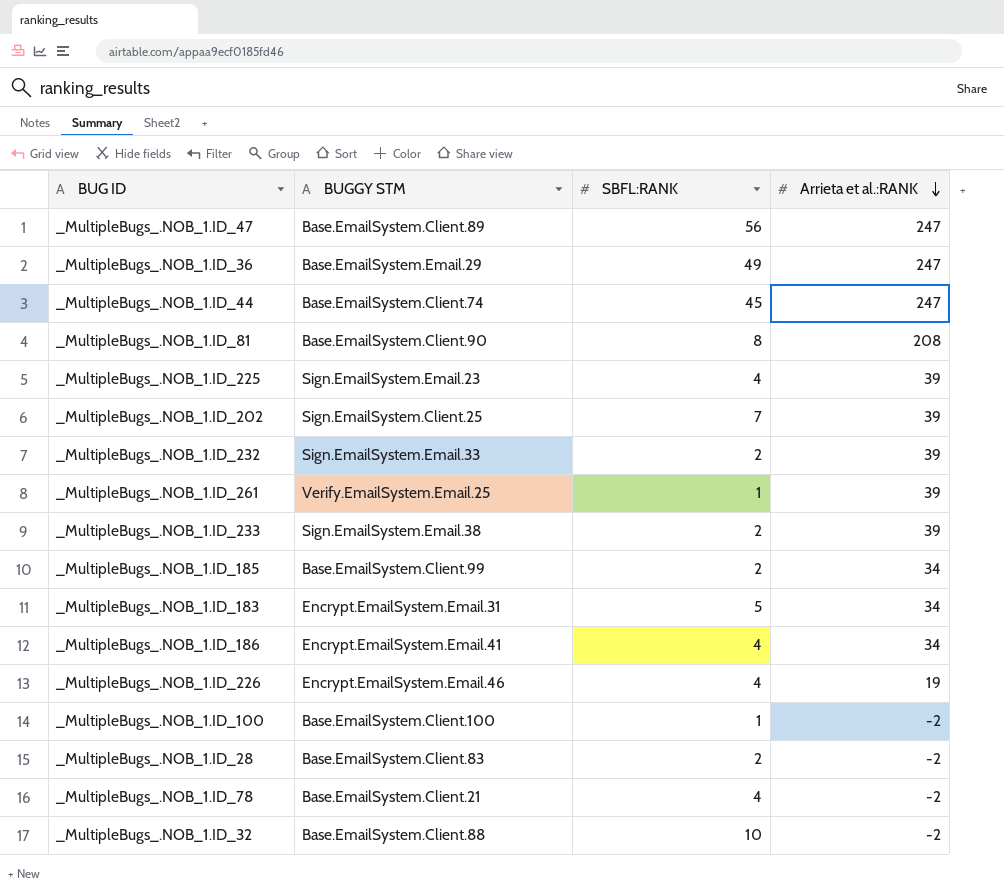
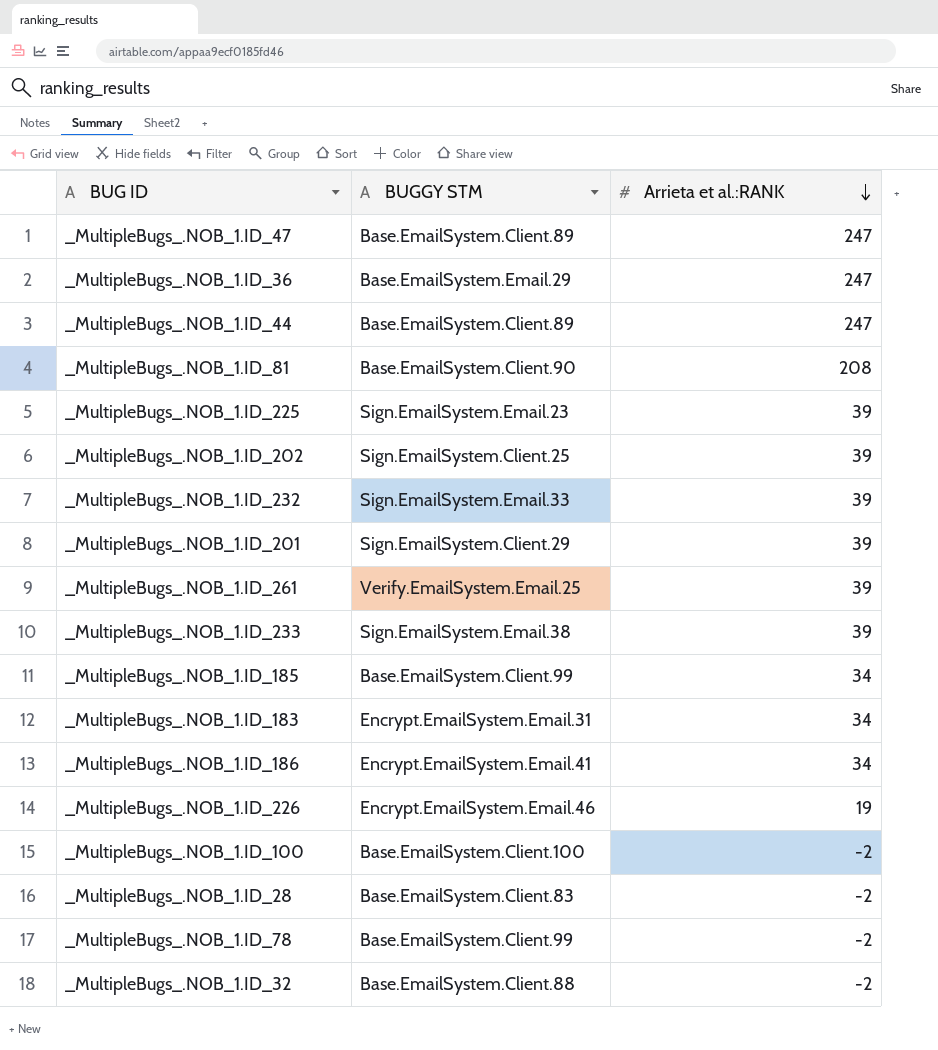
column SBFL:RANK | position: 3 -> none
_MultipleBugs_.NOB_1.ID_44 | BUGGY STM: Base.EmailSystem.Client.74 -> Base.EmailSystem.Client.89
row _MultipleBugs_.NOB_1.ID_201: none -> Sign.EmailSystem.Client.29 | 39
_MultipleBugs_.NOB_1.ID_78 | BUGGY STM: Base.EmailSystem.Client.21 -> Base.EmailSystem.Client.99

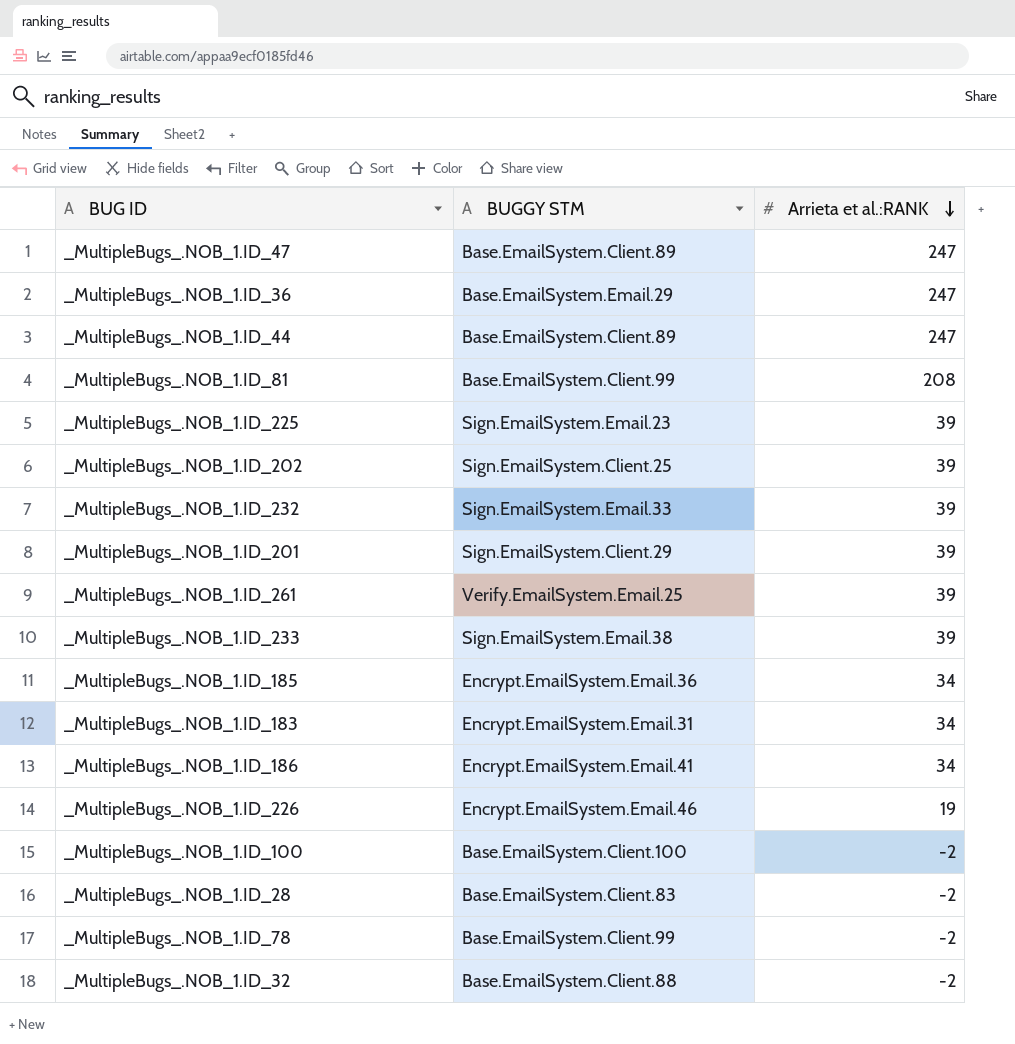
_MultipleBugs_.NOB_1.ID_81 | BUGGY STM: Base.EmailSystem.Client.90 -> Base.EmailSystem.Client.99
_MultipleBugs_.NOB_1.ID_185 | BUGGY STM: Base.EmailSystem.Client.99 -> Encrypt.EmailSystem.Email.36

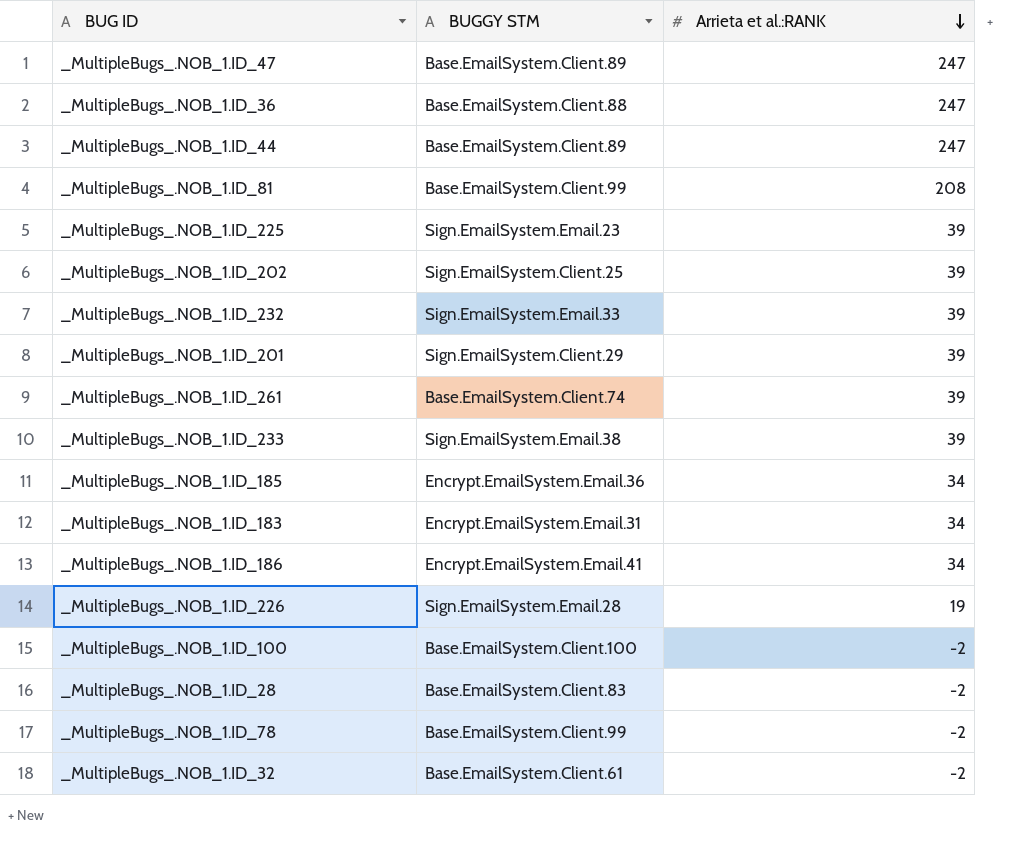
_MultipleBugs_.NOB_1.ID_36 | BUGGY STM: Base.EmailSystem.Email.29 -> Base.EmailSystem.Client.88
_MultipleBugs_.NOB_1.ID_261 | BUGGY STM: Verify.EmailSystem.Email.25 -> Base.EmailSystem.Client.74
_MultipleBugs_.NOB_1.ID_226 | BUGGY STM: Encrypt.EmailSystem.Email.46 -> Sign.EmailSystem.Email.28
_MultipleBugs_.NOB_1.ID_32 | BUGGY STM: Base.EmailSystem.Client.88 -> Base.EmailSystem.Client.61

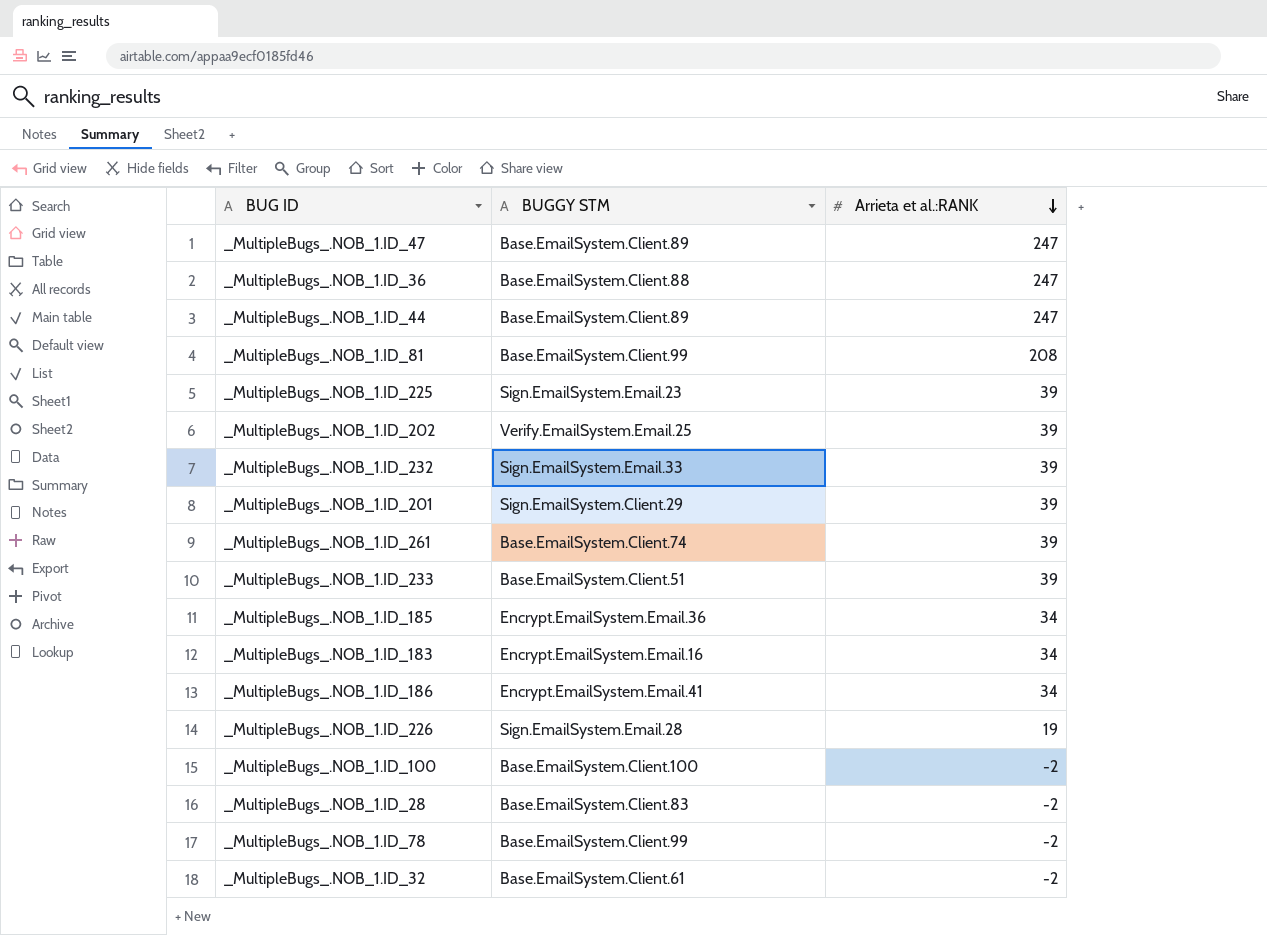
_MultipleBugs_.NOB_1.ID_202 | BUGGY STM: Sign.EmailSystem.Client.25 -> Verify.EmailSystem.Email.25
_MultipleBugs_.NOB_1.ID_233 | BUGGY STM: Sign.EmailSystem.Email.38 -> Base.EmailSystem.Client.51
_MultipleBugs_.NOB_1.ID_183 | BUGGY STM: Encrypt.EmailSystem.Email.31 -> Encrypt.EmailSystem.Email.16

